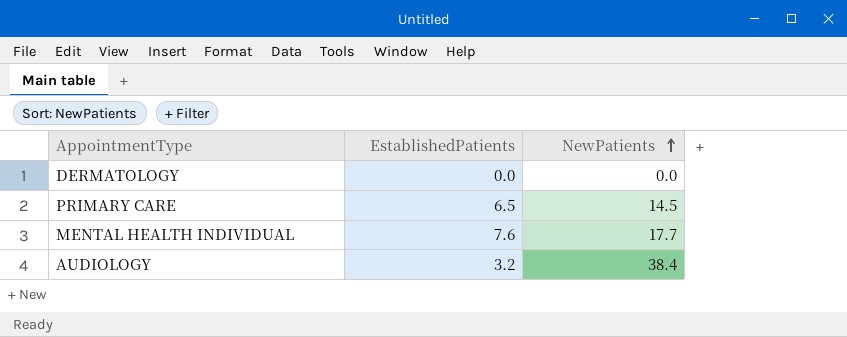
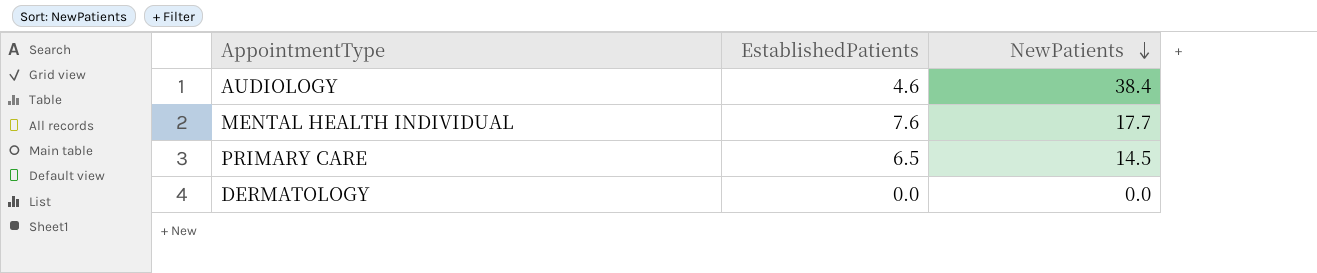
row order: NewPatients ascending -> NewPatients descending
AUDIOLOGY | EstablishedPatients: 3.2 -> 4.6

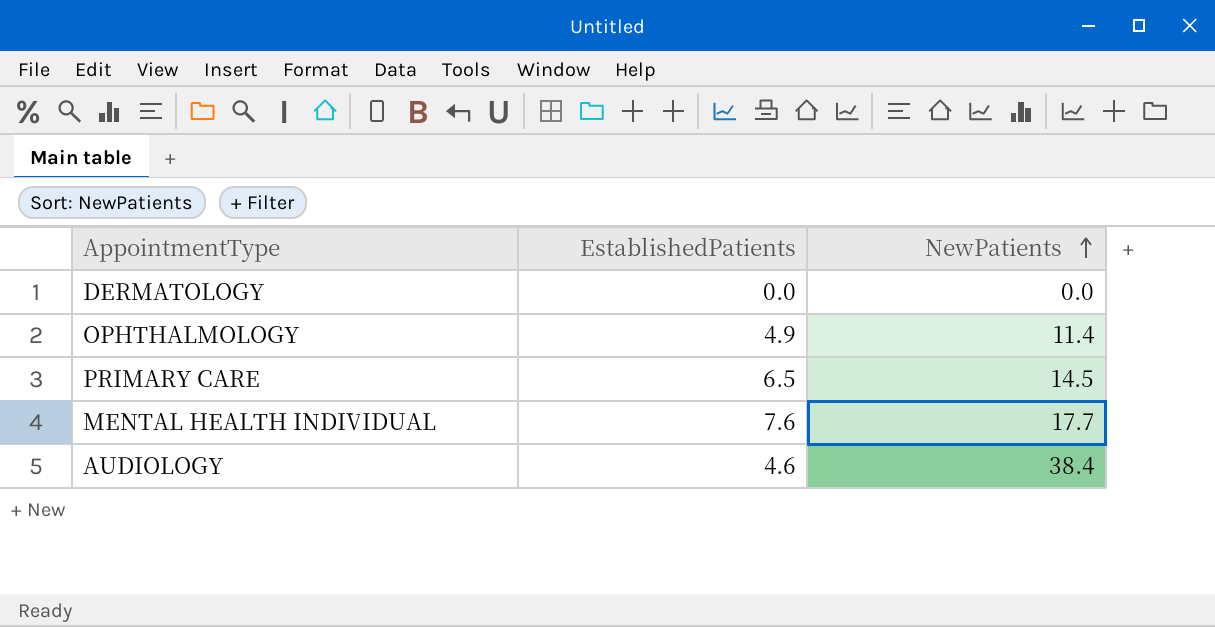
row order: NewPatients descending -> NewPatients ascending
row OPHTHALMOLOGY: none -> 4.9 | 11.4

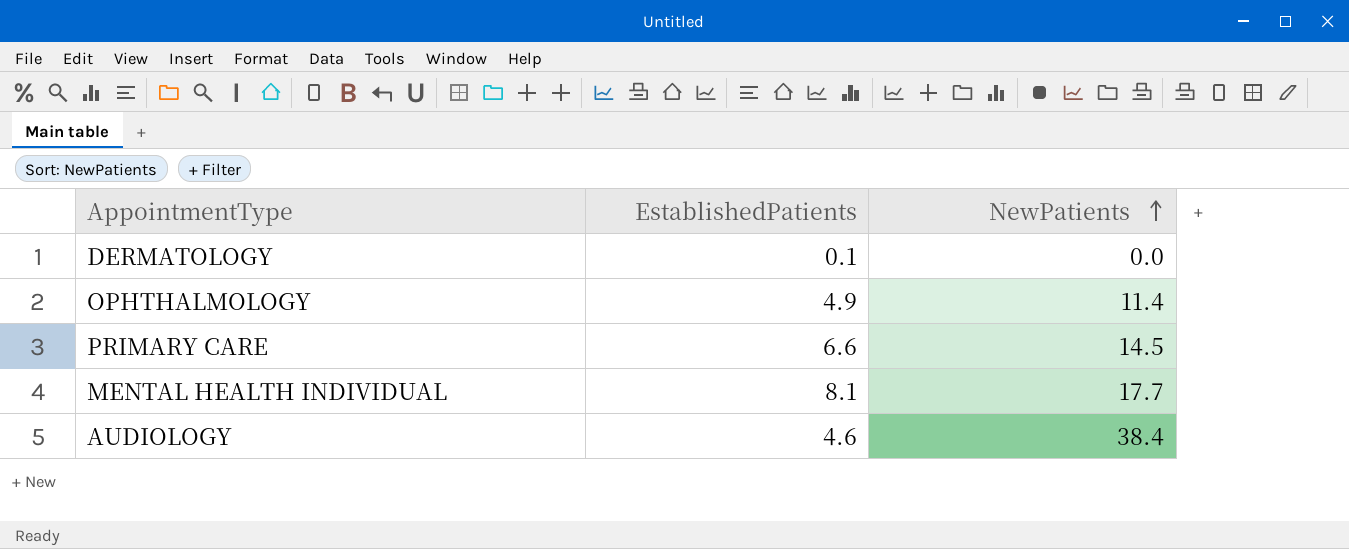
DERMATOLOGY | EstablishedPatients: 0.0 -> 0.1
PRIMARY CARE | EstablishedPatients: 6.5 -> 6.6
MENTAL HEALTH INDIVIDUAL | EstablishedPatients: 7.6 -> 8.1

